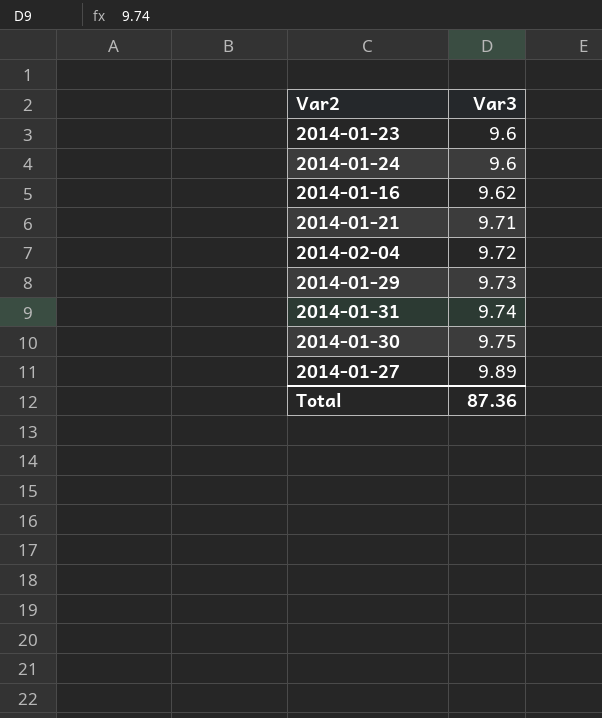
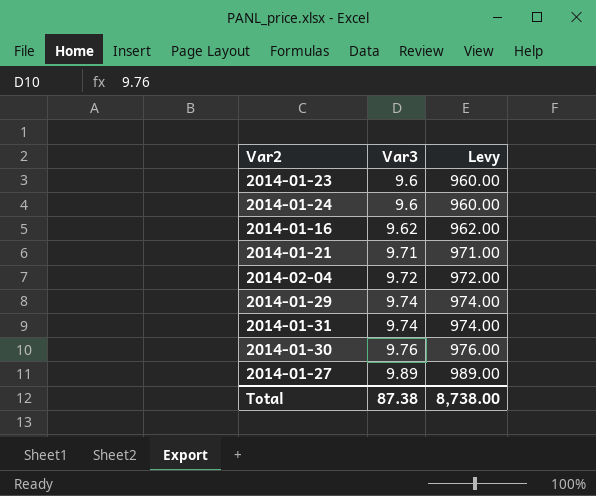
column Levy | formula: none -> [Var3] * 100
2014-01-29 | Var3: 9.73 -> 9.74
2014-01-30 | Var3: 9.75 -> 9.76
Total | Var3: 87.36 -> 87.38

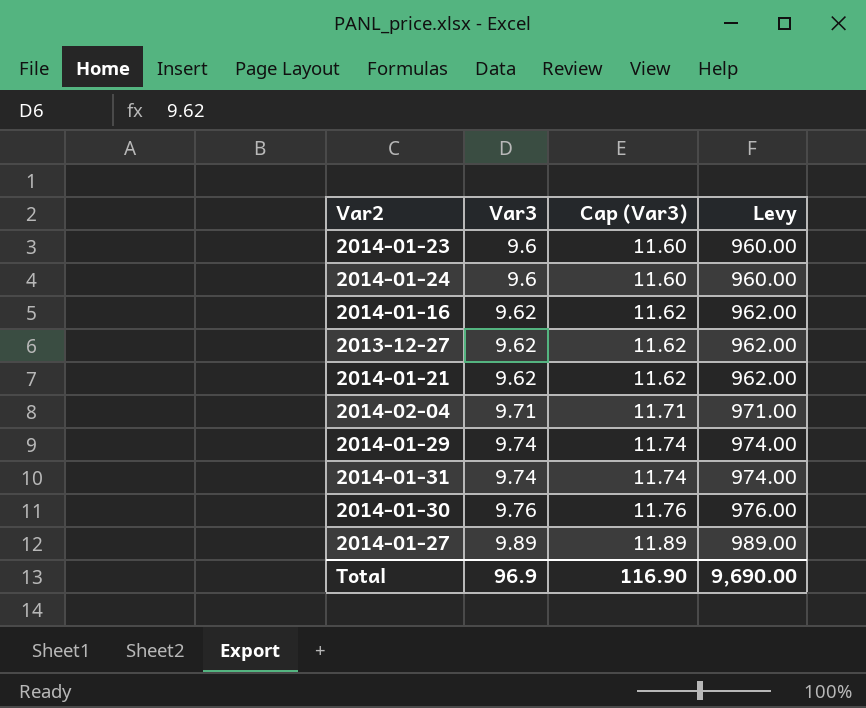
column Cap (Var3) | formula: none -> [Var3] + 2
row 2013-12-27: none -> 9.62 | 11.62 | 962.00
2014-01-21 | Var3: 9.71 -> 9.62
2014-01-21 | Levy: 971.00 -> 962.00
2014-02-04 | Var3: 9.72 -> 9.71
2014-02-04 | Levy: 972.00 -> 971.00
Total | Var3: 87.38 -> 96.9
Total | Levy: 8,738.00 -> 9,690.00

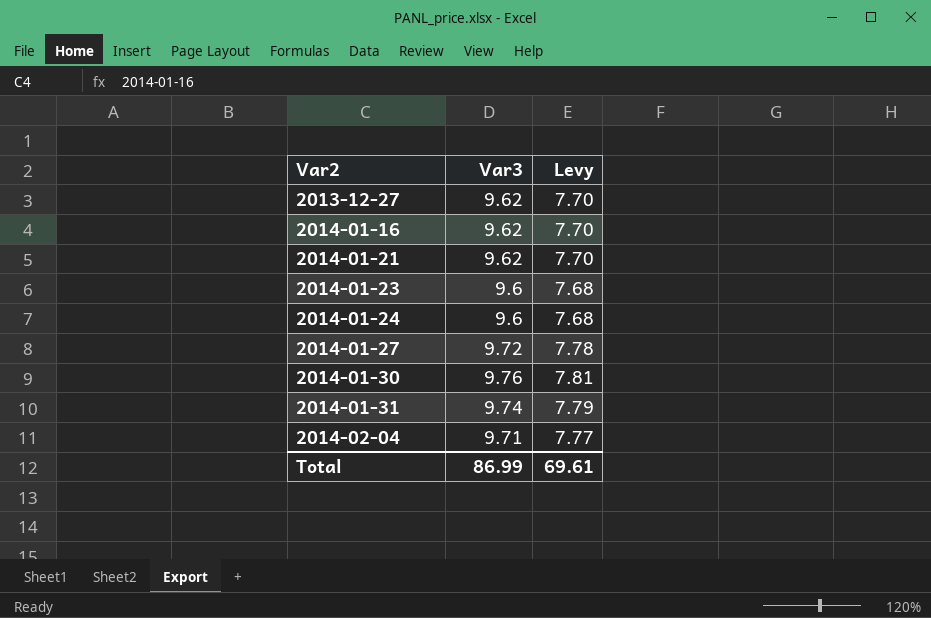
row order: Var3 ascending -> Var2 ascending
column Cap (Var3) | formula: [Var3] + 2 -> none
column Levy | formula: [Var3] * 100 -> [Var3] * 0.8
row 2014-01-29: 9.74 | 11.74 | 974.00 -> none
2014-01-27 | Var3: 9.89 -> 9.72
Total | Var3: 96.9 -> 86.99
Total | Levy: 9,690.00 -> 69.61

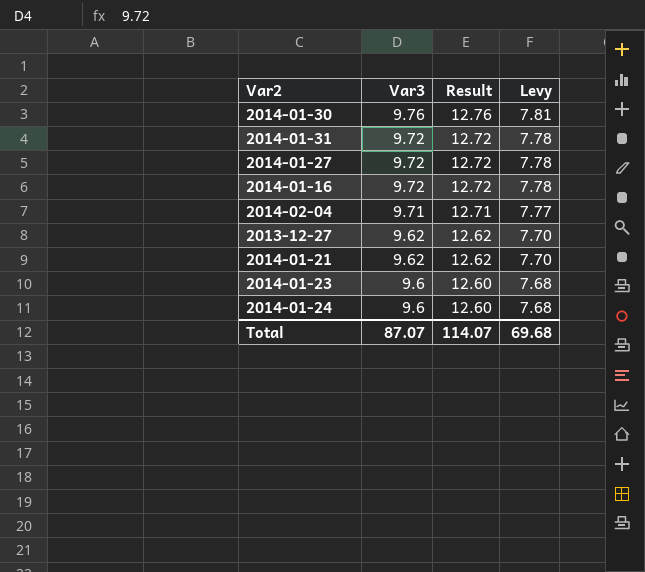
row order: Var2 ascending -> Var3 descending
column Result | formula: none -> [Var3] + 3
2014-01-31 | Var3: 9.74 -> 9.72
2014-01-31 | Levy: 7.79 -> 7.78
2014-01-16 | Var3: 9.62 -> 9.72
2014-01-16 | Levy: 7.70 -> 7.78
Total | Var3: 86.99 -> 87.07
Total | Levy: 69.61 -> 69.68

